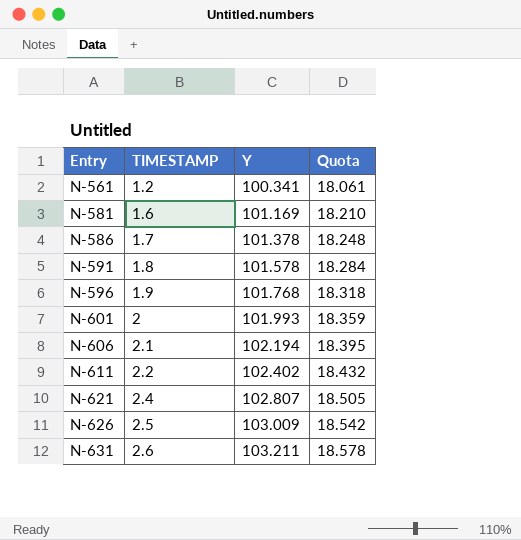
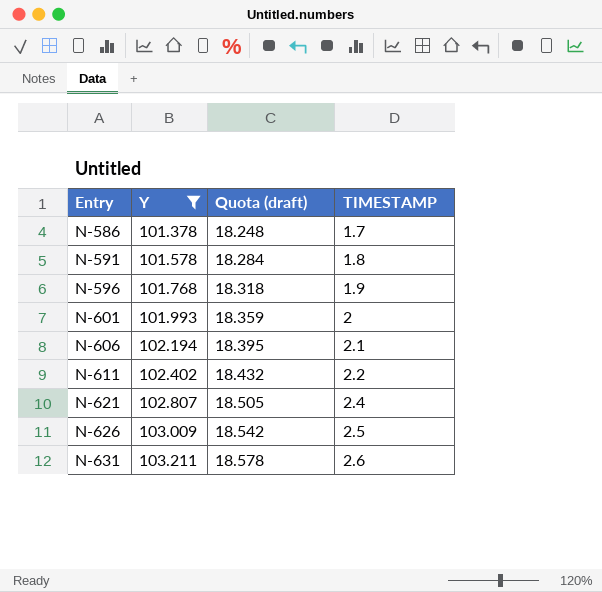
filter: none -> Y >= 101.378
column name: Quota -> Quota (draft)
column TIMESTAMP | position: 2 -> 4

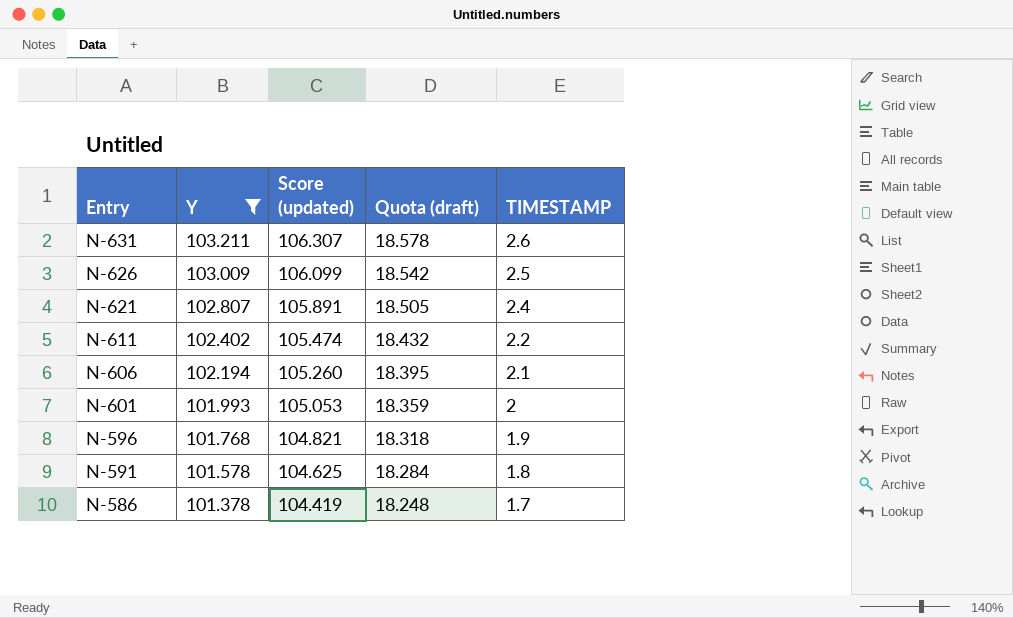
row order: Entry ascending -> Entry descending
column Score (updated) | formula: none -> [Y] * 1.03

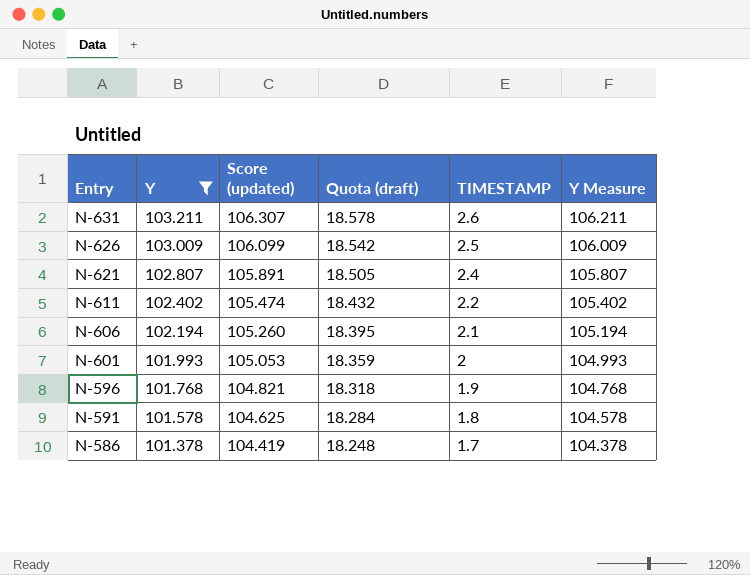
column Y Measure | formula: none -> [Y] + 3

